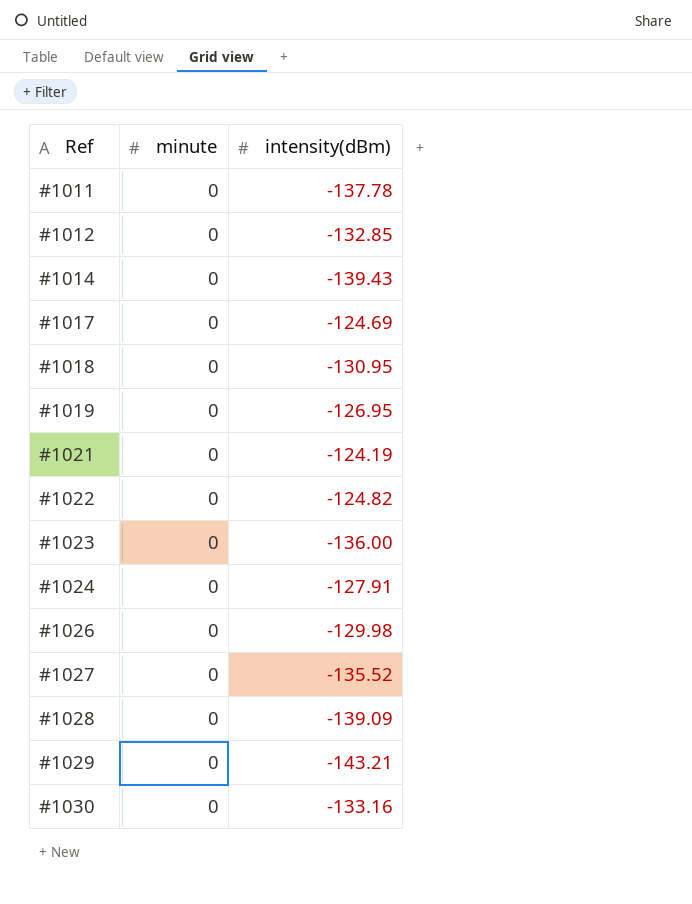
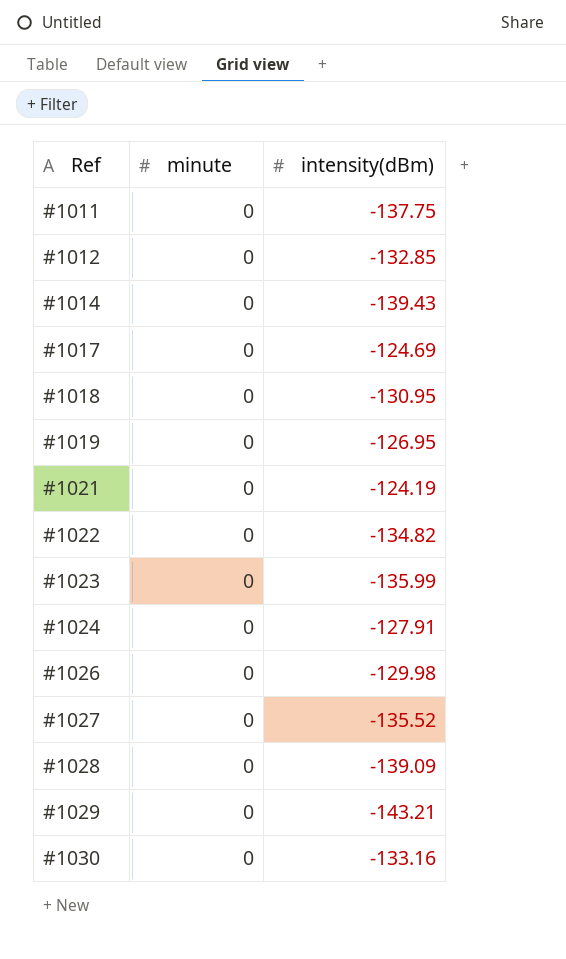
#1011 | intensity(dBm): -137.78 -> -137.75
#1022 | intensity(dBm): -124.82 -> -134.82
#1023 | intensity(dBm): -136.00 -> -135.99

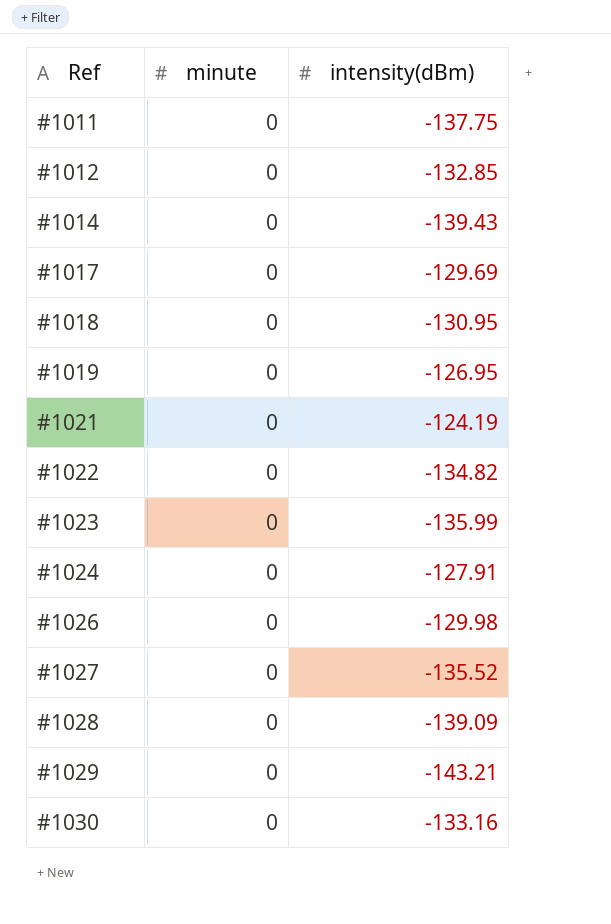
#1017 | intensity(dBm): -124.69 -> -129.69

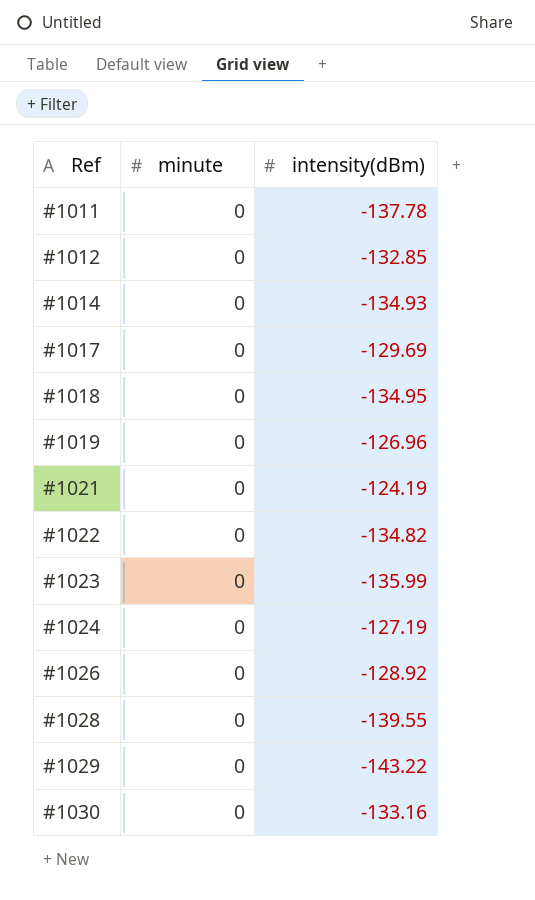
row #1027: 0 | -135.52 -> none
#1011 | intensity(dBm): -137.75 -> -137.78
#1014 | intensity(dBm): -139.43 -> -134.93
#1018 | intensity(dBm): -130.95 -> -134.95
#1019 | intensity(dBm): -126.95 -> -126.96
#1024 | intensity(dBm): -127.91 -> -127.19
#1026 | intensity(dBm): -129.98 -> -128.92
#1028 | intensity(dBm): -139.09 -> -139.55
#1029 | intensity(dBm): -143.21 -> -143.22

